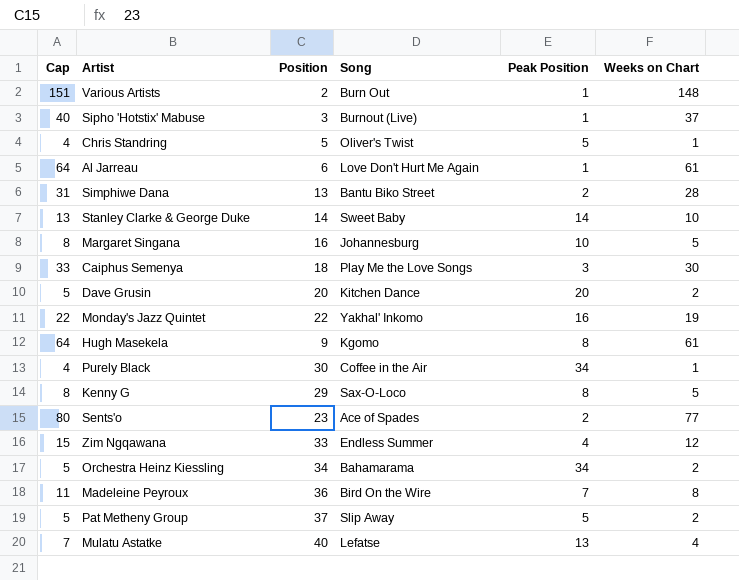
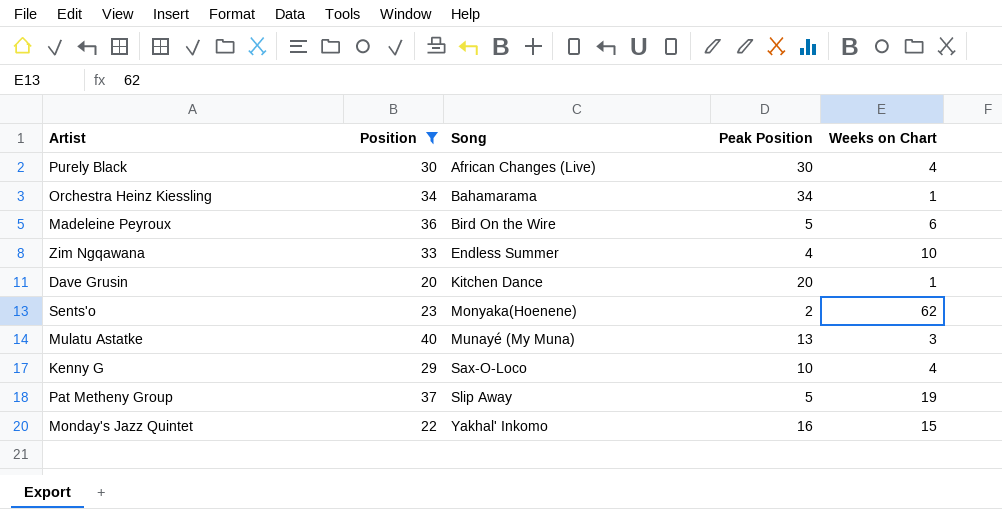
filter: none -> Position >= 20
row order: none -> Song ascending
column Cap | formula: [Weeks on Chart] + 3 -> none
Purely Black | Song: Coffee in the Air -> African Changes (Live)
Purely Black | Peak Position: 34 -> 30
Purely Black | Weeks on Chart: 1 -> 4
Orchestra Heinz Kiessling | Weeks on Chart: 2 -> 1
Madeleine Peyroux | Peak Position: 7 -> 5
Madeleine Peyroux | Weeks on Chart: 8 -> 6
Zim Ngqawana | Weeks on Chart: 12 -> 10
Dave Grusin | Weeks on Chart: 2 -> 1
Sents'o | Song: Ace of Spades -> Monyaka(Hoenene)
Sents'o | Weeks on Chart: 77 -> 62
Mulatu Astatke | Song: Lefatse -> Munayé (My Muna)
Mulatu Astatke | Weeks on Chart: 4 -> 3
Kenny G | Peak Position: 8 -> 10
Kenny G | Weeks on Chart: 5 -> 4
Pat Metheny Group | Weeks on Chart: 2 -> 19
Monday's Jazz Quintet | Weeks on Chart: 19 -> 15

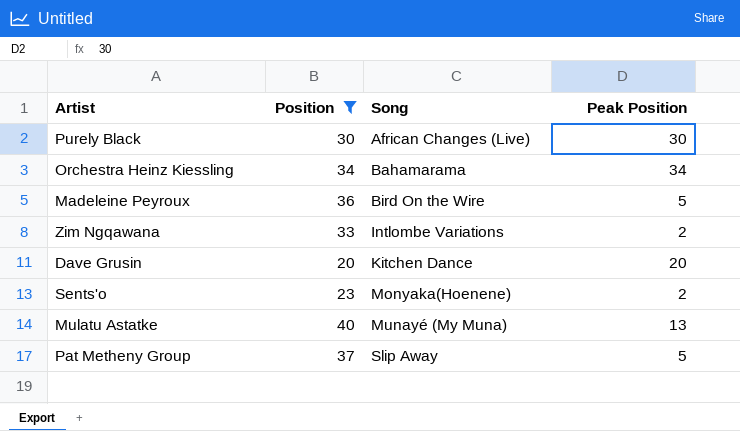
column Weeks on Chart | position: 5 -> none
row Kenny G: 29 | Sax-O-Loco | 10 | 4 -> none
row Monday's Jazz Quintet: 22 | Yakhal' Inkomo | 16 | 15 -> none
Zim Ngqawana | Song: Endless Summer -> Intlombe Variations
Zim Ngqawana | Peak Position: 4 -> 2

